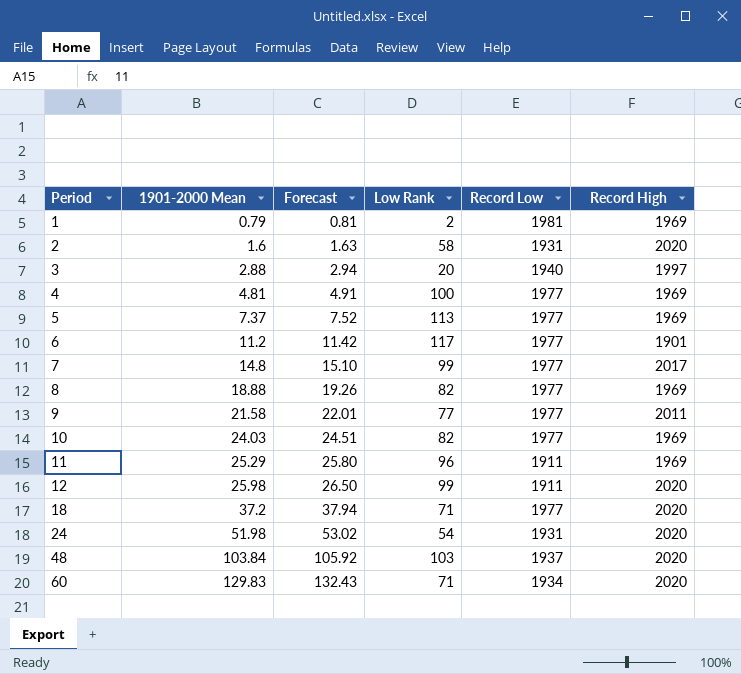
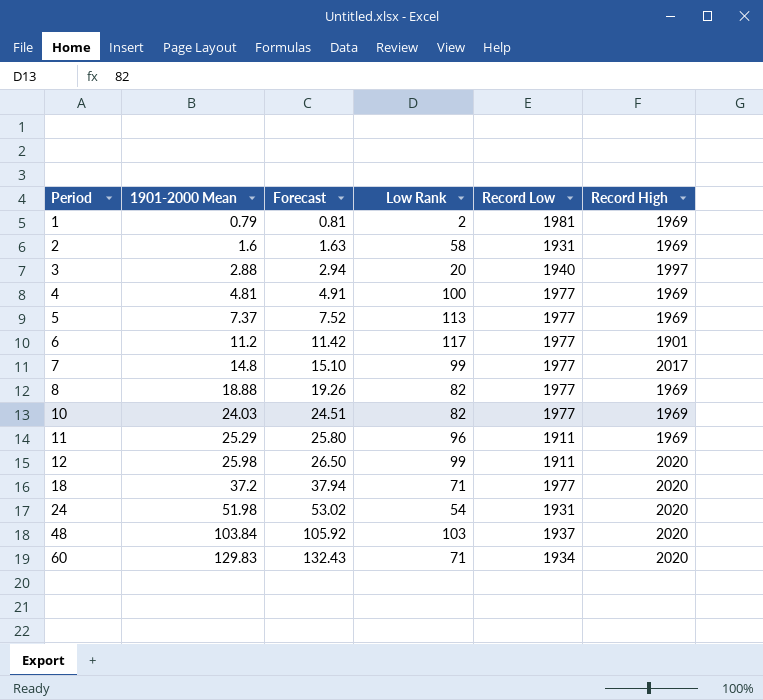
row 9: 21.58 | 22.01 | 77 | 1977 | 2011 -> none
2 | Record High: 2020 -> 1969

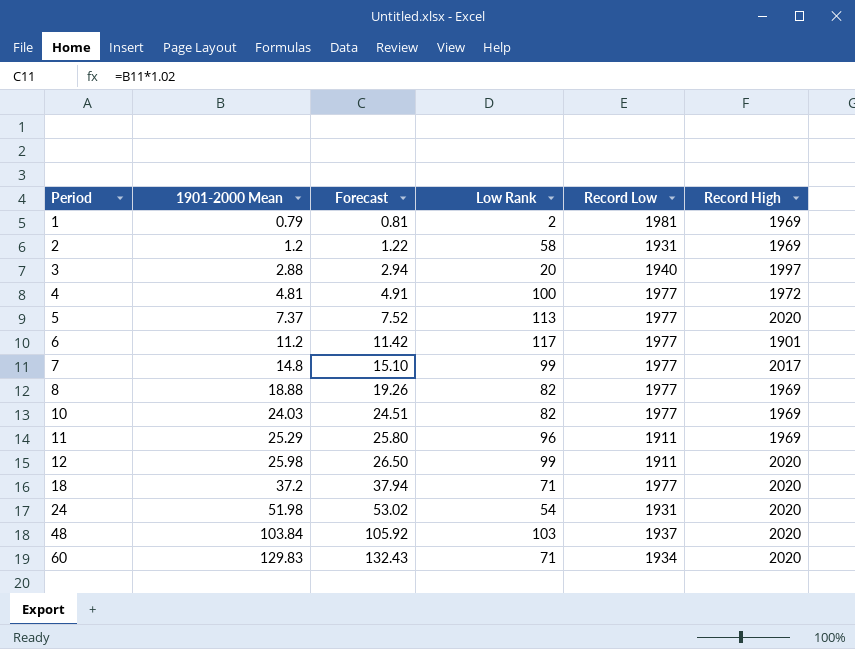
2 | 1901-2000 Mean: 1.6 -> 1.2
2 | Forecast: 1.63 -> 1.22
4 | Record High: 1969 -> 1972
5 | Record High: 1969 -> 2020

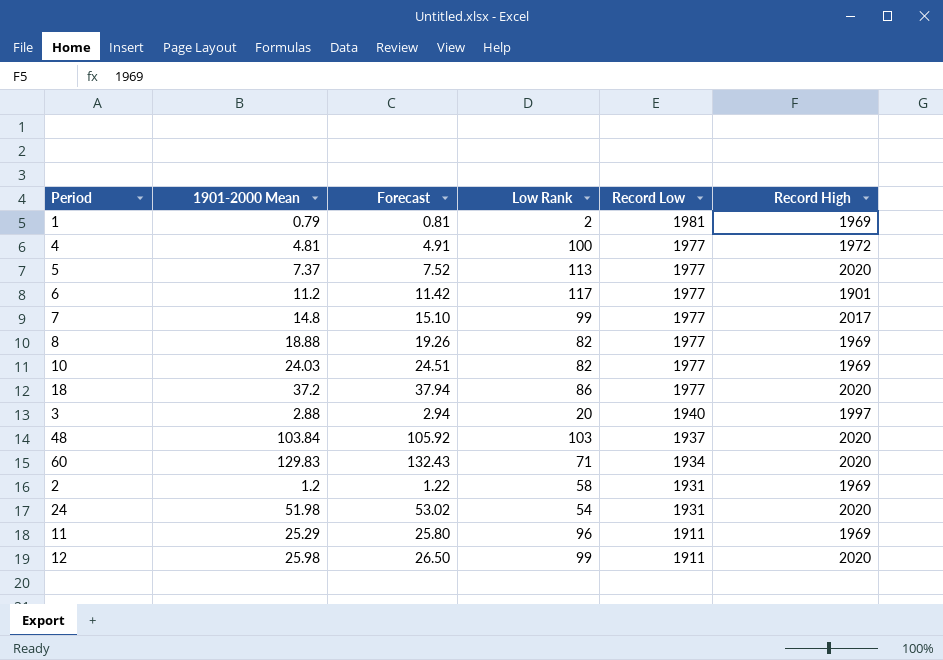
row order: Period ascending -> Record Low descending
18 | Low Rank: 71 -> 86

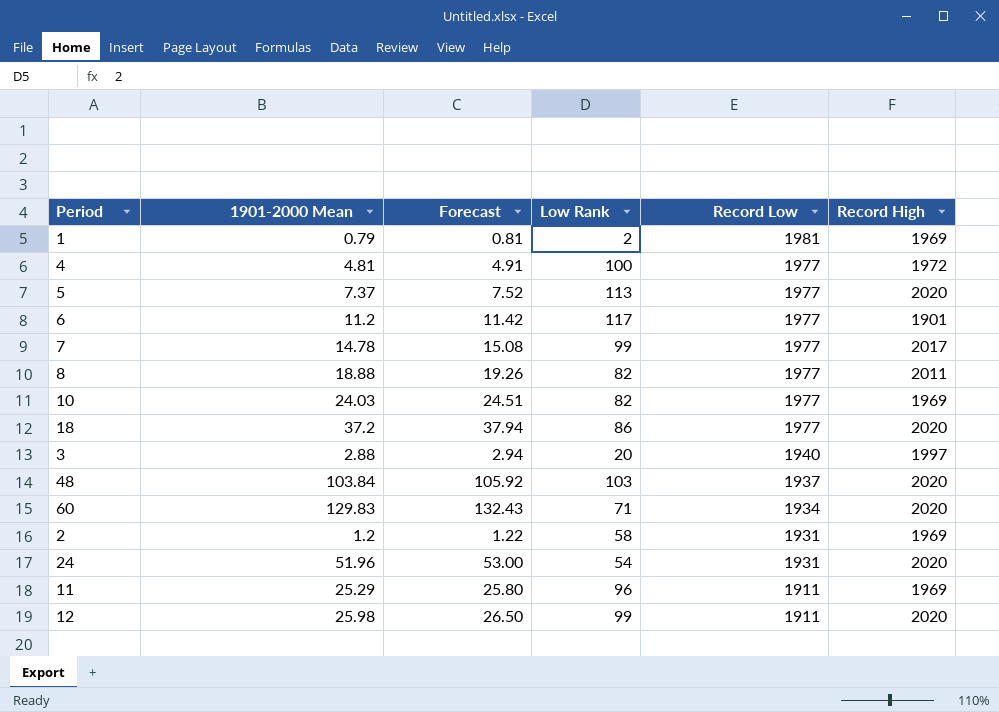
7 | 1901-2000 Mean: 14.8 -> 14.78
7 | Forecast: 15.10 -> 15.08
8 | Record High: 1969 -> 2011
24 | 1901-2000 Mean: 51.98 -> 51.96
24 | Forecast: 53.02 -> 53.00

